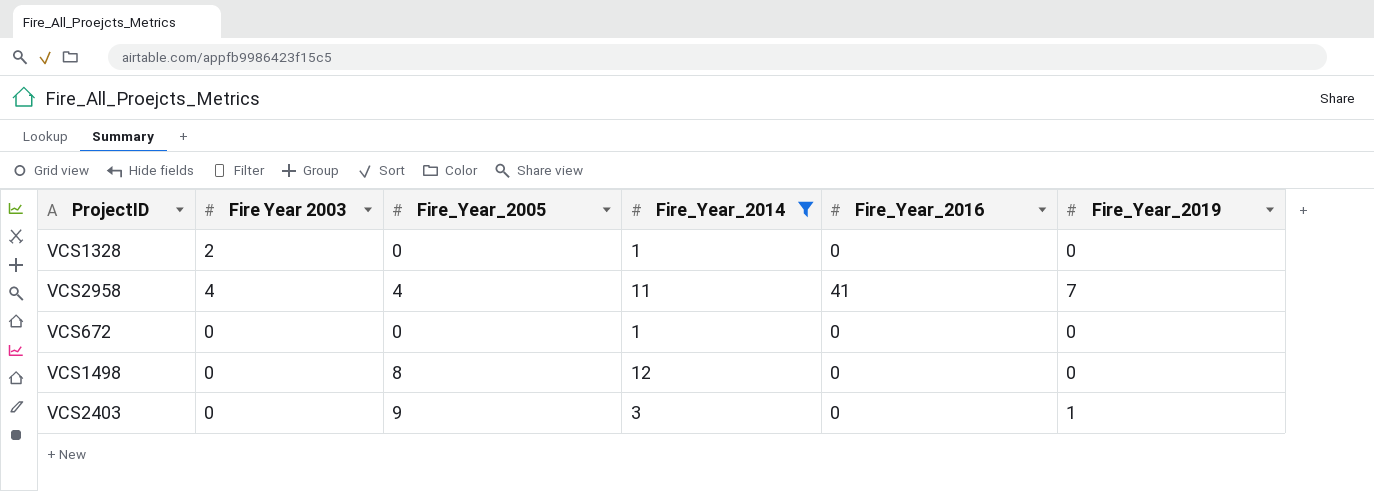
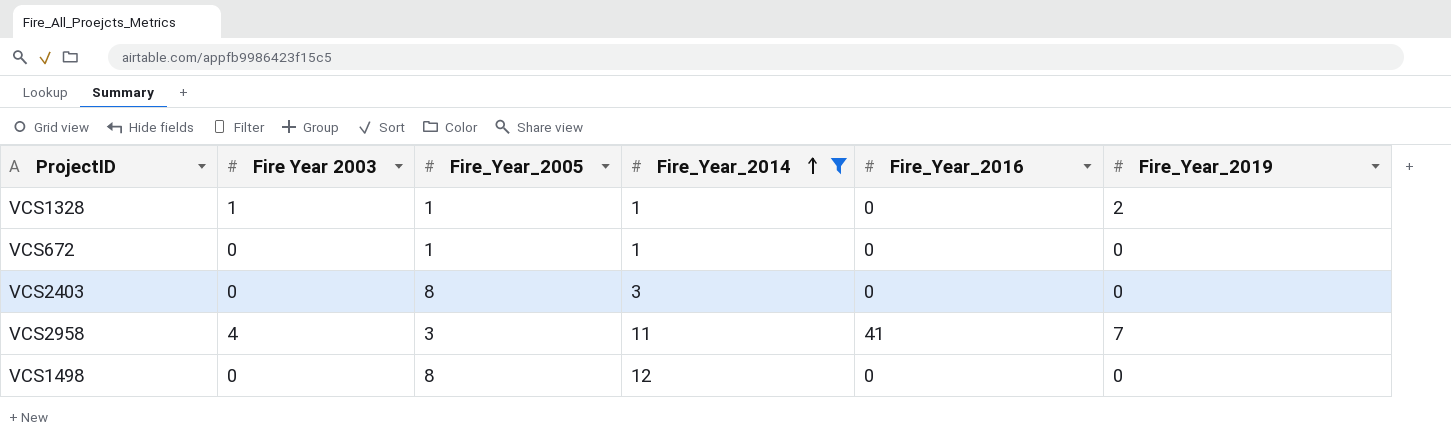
row order: none -> Fire_Year_2014 ascending
VCS1328 | Fire Year 2003: 2 -> 1
VCS1328 | Fire_Year_2005: 0 -> 1
VCS1328 | Fire_Year_2019: 0 -> 2
VCS672 | Fire_Year_2005: 0 -> 1
VCS2403 | Fire_Year_2005: 9 -> 8
VCS2403 | Fire_Year_2019: 1 -> 0
VCS2958 | Fire_Year_2005: 4 -> 3

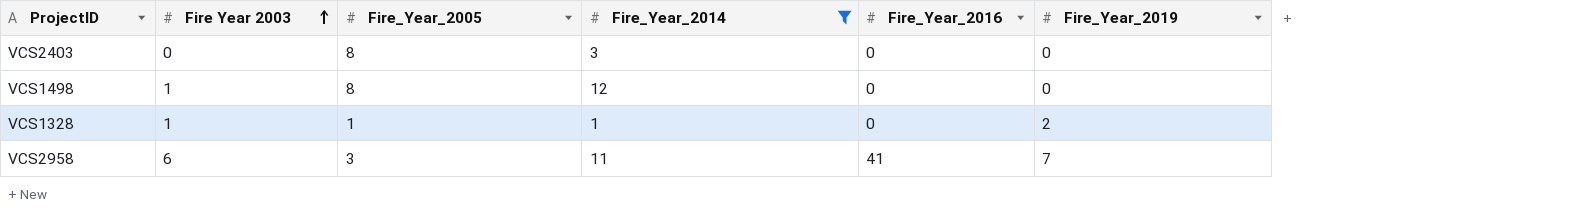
row order: Fire_Year_2014 ascending -> Fire Year 2003 ascending
row VCS672: 0 | 1 | 1 | 0 | 0 -> none
VCS1498 | Fire Year 2003: 0 -> 1
VCS2958 | Fire Year 2003: 4 -> 6

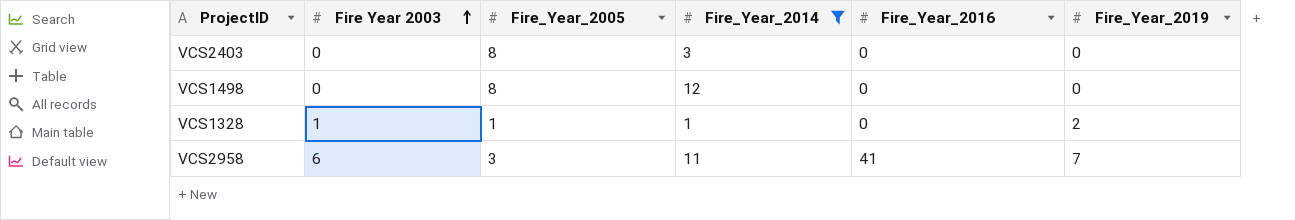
VCS1498 | Fire Year 2003: 1 -> 0

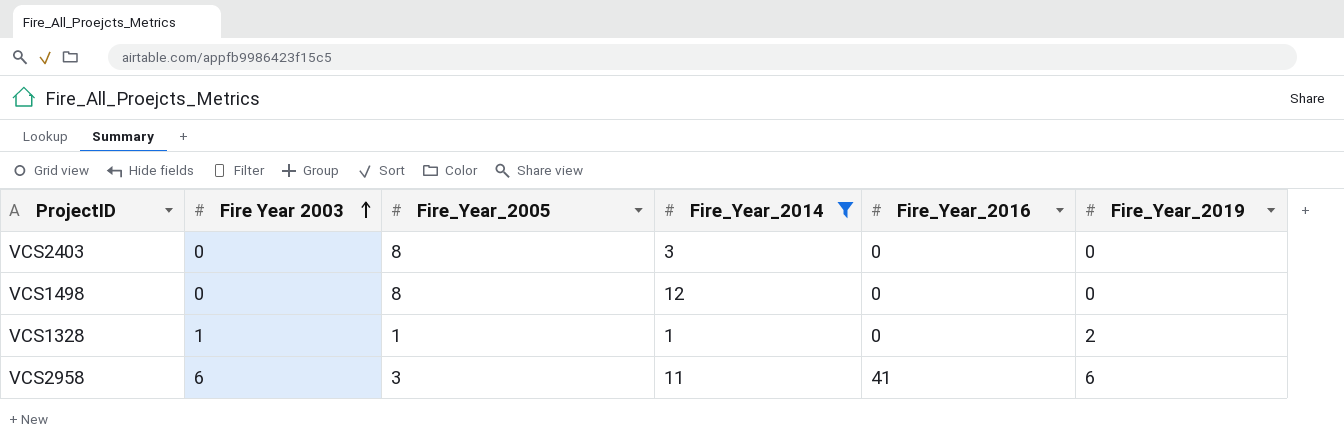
VCS2958 | Fire_Year_2019: 7 -> 6

